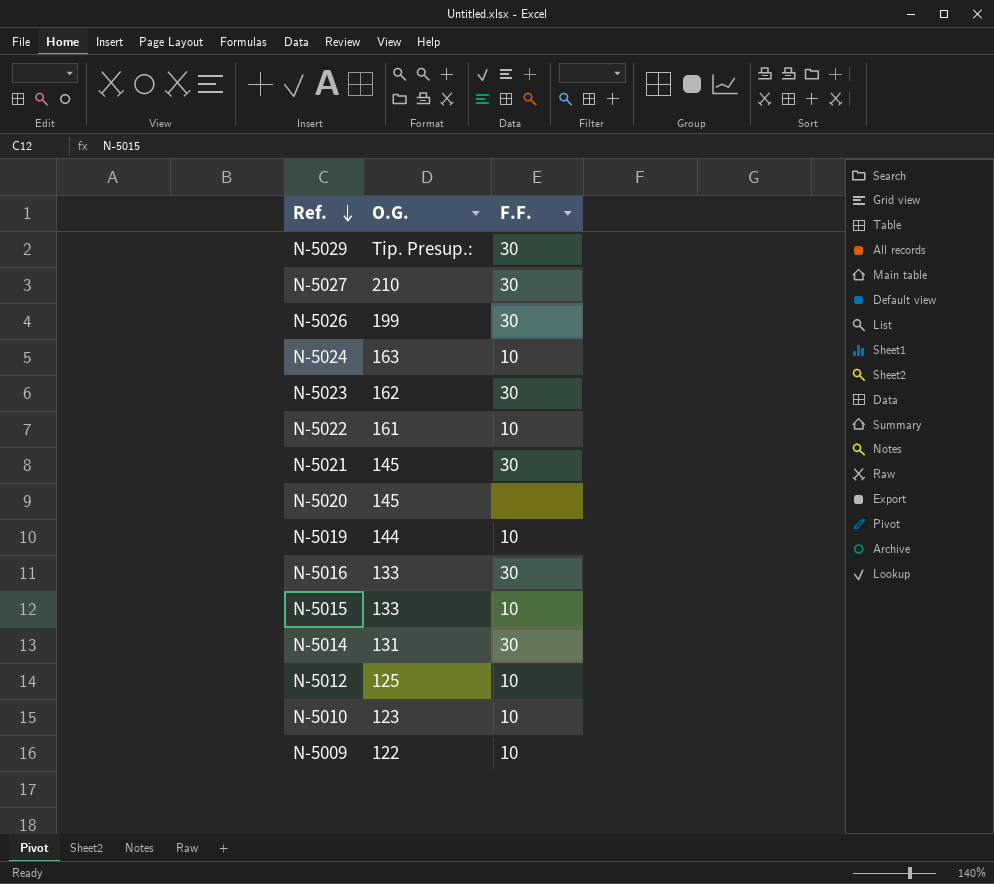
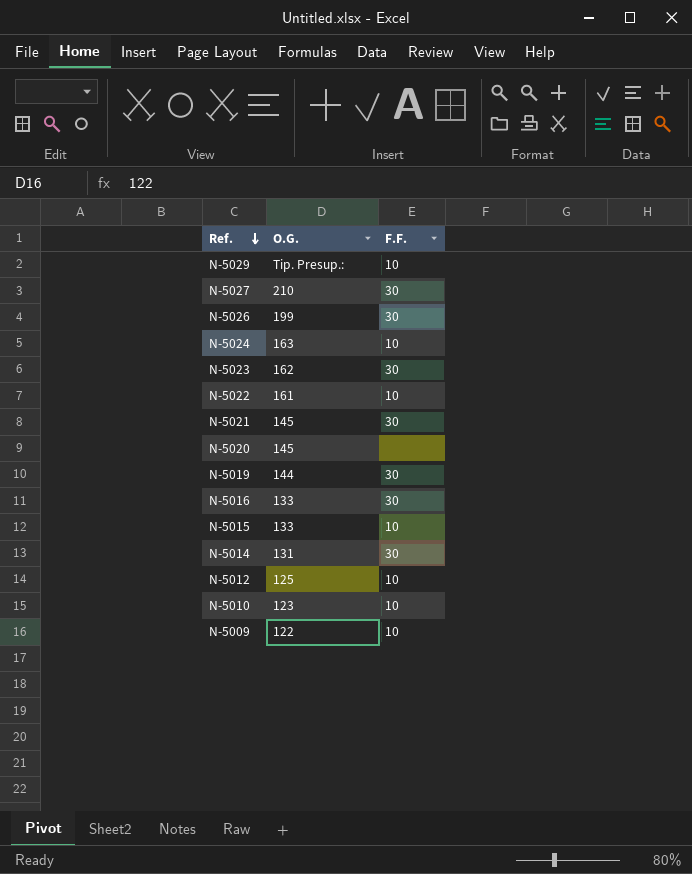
N-5029 | F.F.: 30 -> 10
N-5019 | F.F.: 10 -> 30

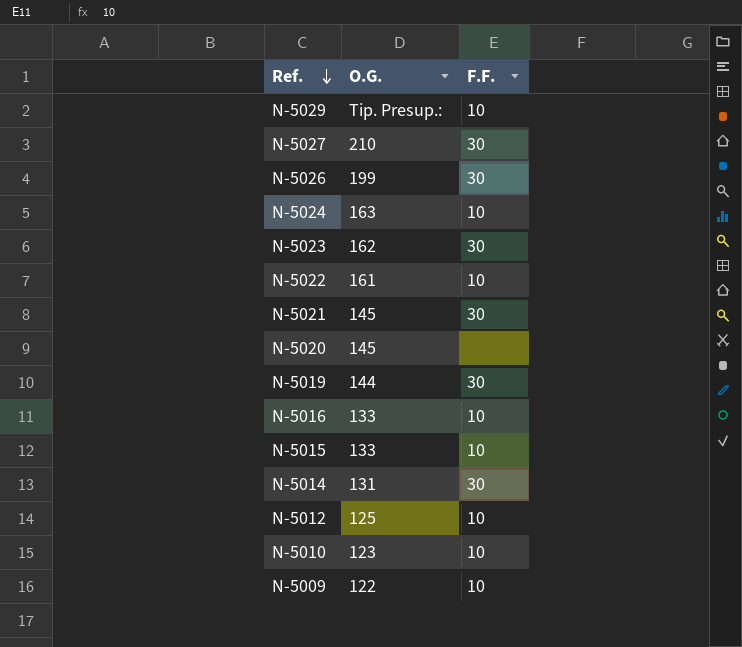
N-5016 | F.F.: 30 -> 10

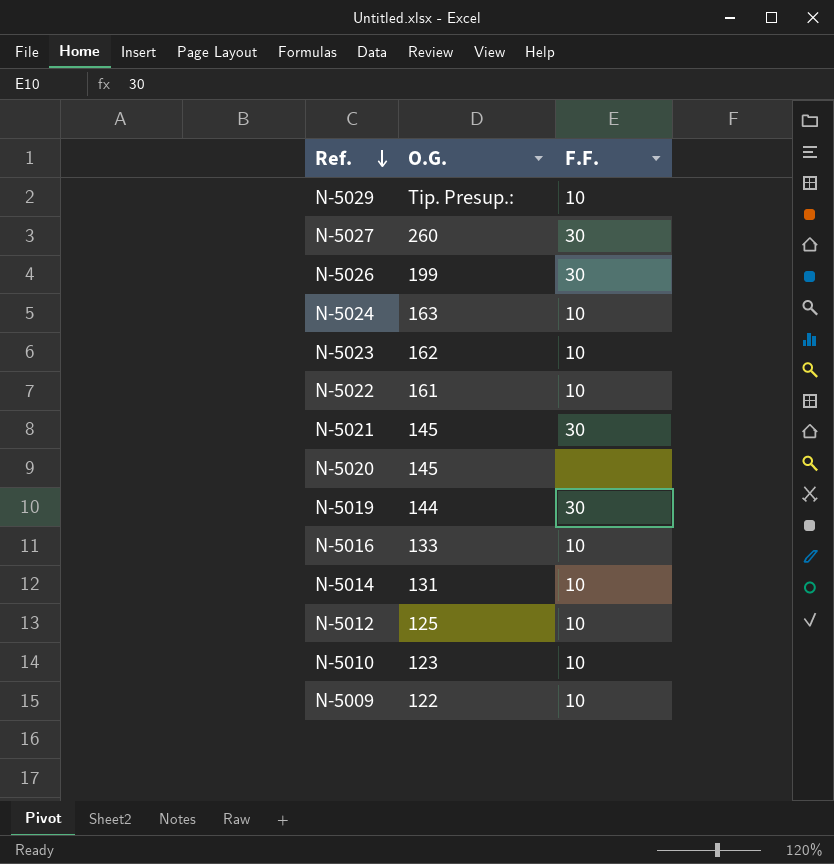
row N-5015: 133 | 10 -> none
N-5027 | O.G.: 210 -> 260
N-5023 | F.F.: 30 -> 10
N-5014 | F.F.: 30 -> 10

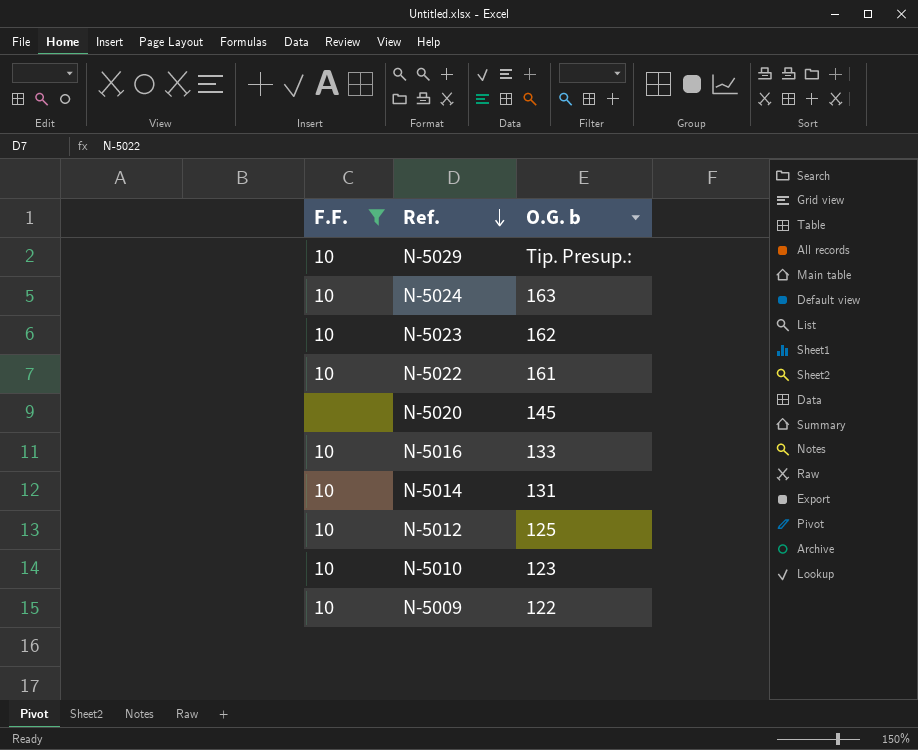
filter: none -> F.F. != 30
column F.F. | position: 3 -> 1
column name: O.G. -> O.G. b

